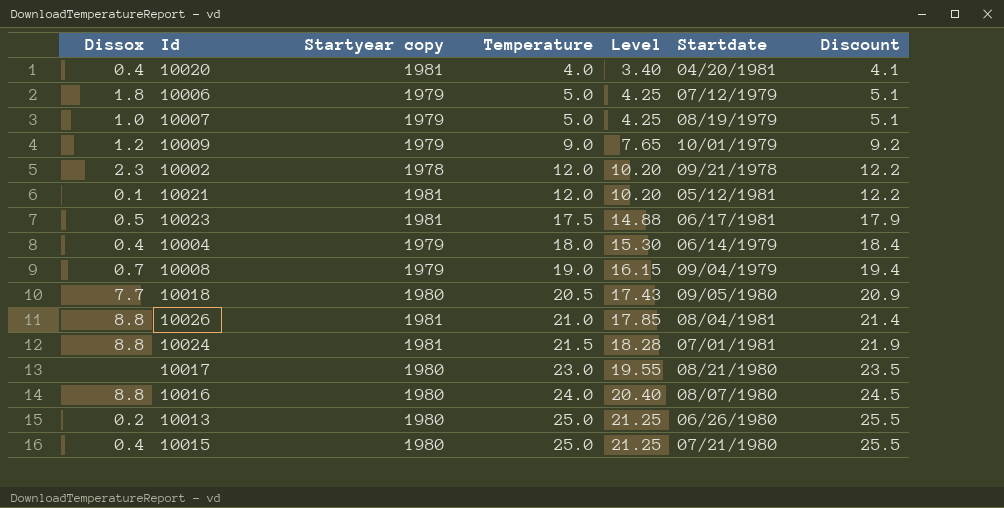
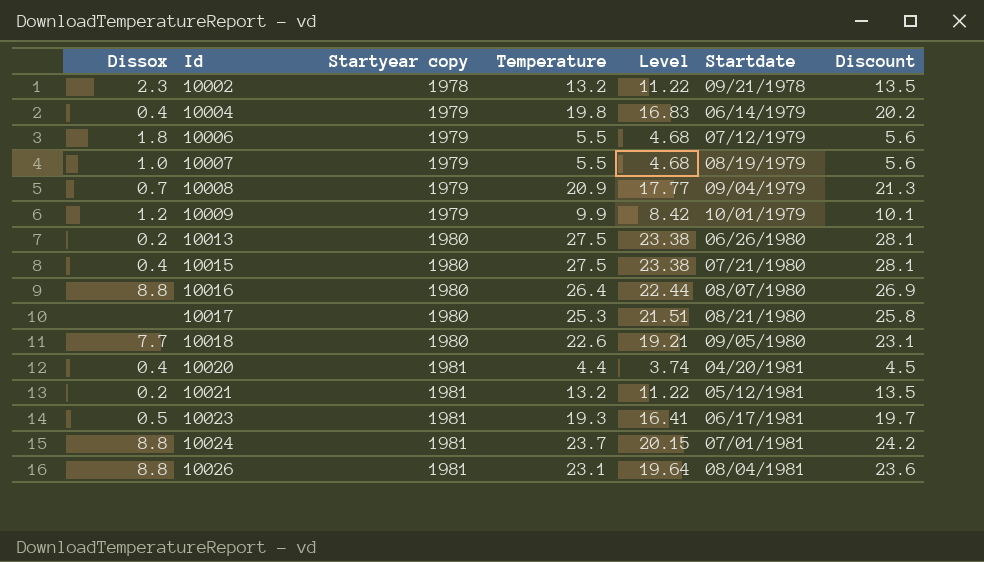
row order: Temperature ascending -> Id ascending
10002 | Temperature: 12.0 -> 13.2
10002 | Level: 10.20 -> 11.22
10002 | Discount: 12.2 -> 13.5
10004 | Temperature: 18.0 -> 19.8
10004 | Level: 15.30 -> 16.83
10004 | Discount: 18.4 -> 20.2
10006 | Temperature: 5.0 -> 5.5
10006 | Level: 4.25 -> 4.68
10006 | Discount: 5.1 -> 5.6
10007 | Temperature: 5.0 -> 5.5
10007 | Level: 4.25 -> 4.68
10007 | Discount: 5.1 -> 5.6
10008 | Temperature: 19.0 -> 20.9
10008 | Level: 16.15 -> 17.77
10008 | Discount: 19.4 -> 21.3
10009 | Temperature: 9.0 -> 9.9
10009 | Level: 7.65 -> 8.42
10009 | Discount: 9.2 -> 10.1
10013 | Temperature: 25.0 -> 27.5
10013 | Level: 21.25 -> 23.38
10013 | Discount: 25.5 -> 28.1
10015 | Temperature: 25.0 -> 27.5
10015 | Level: 21.25 -> 23.38
10015 | Discount: 25.5 -> 28.1
10016 | Temperature: 24.0 -> 26.4
10016 | Level: 20.40 -> 22.44
10016 | Discount: 24.5 -> 26.9
10017 | Temperature: 23.0 -> 25.3
10017 | Level: 19.55 -> 21.51
10017 | Discount: 23.5 -> 25.8
10018 | Temperature: 20.5 -> 22.6
10018 | Level: 17.43 -> 19.21
10018 | Discount: 20.9 -> 23.1
10020 | Temperature: 4.0 -> 4.4
10020 | Level: 3.40 -> 3.74
10020 | Discount: 4.1 -> 4.5
10021 | Dissox: 0.1 -> 0.2
10021 | Temperature: 12.0 -> 13.2
10021 | Level: 10.20 -> 11.22
10021 | Discount: 12.2 -> 13.5
10023 | Temperature: 17.5 -> 19.3
10023 | Level: 14.88 -> 16.41
10023 | Discount: 17.9 -> 19.7
10024 | Temperature: 21.5 -> 23.7
10024 | Level: 18.28 -> 20.15
10024 | Discount: 21.9 -> 24.2
10026 | Temperature: 21.0 -> 23.1
10026 | Level: 17.85 -> 19.64
10026 | Discount: 21.4 -> 23.6

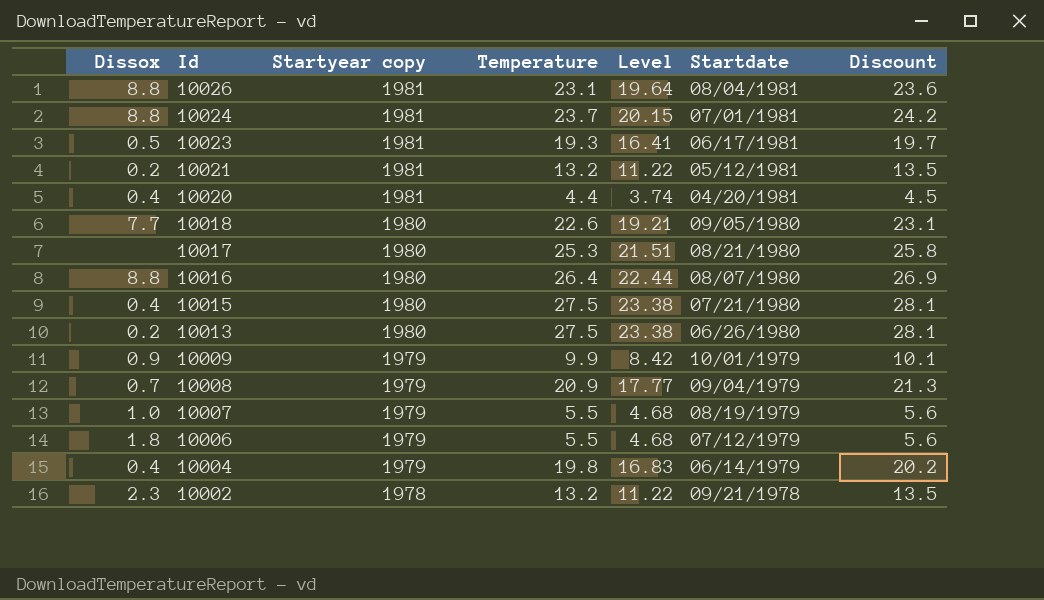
row order: Id ascending -> Id descending
10009 | Dissox: 1.2 -> 0.9

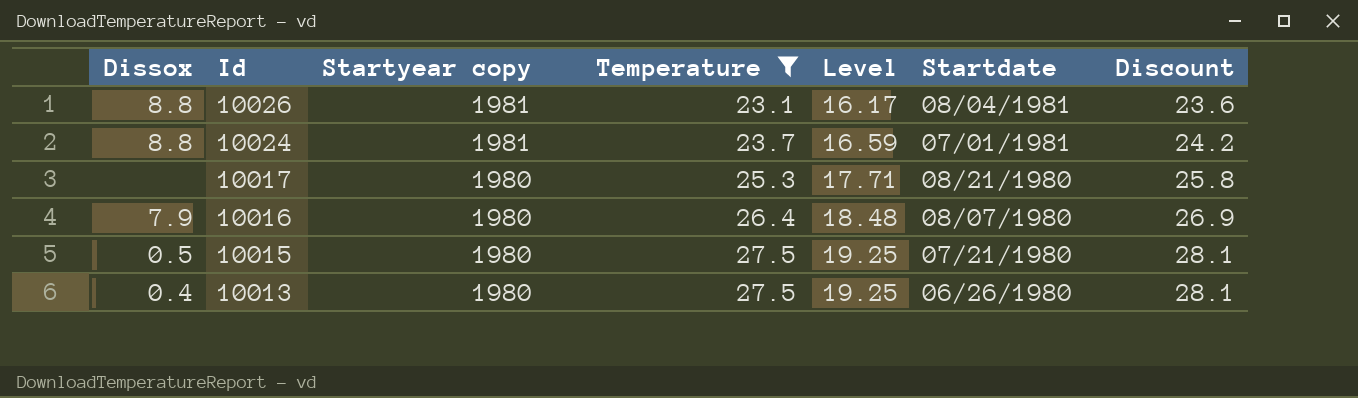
filter: none -> Temperature >= 23.1
column Level | formula: [Temperature] * 0.85 -> [Temperature] * 0.7
10016 | Dissox: 8.8 -> 7.9
10015 | Dissox: 0.4 -> 0.5
10013 | Dissox: 0.2 -> 0.4

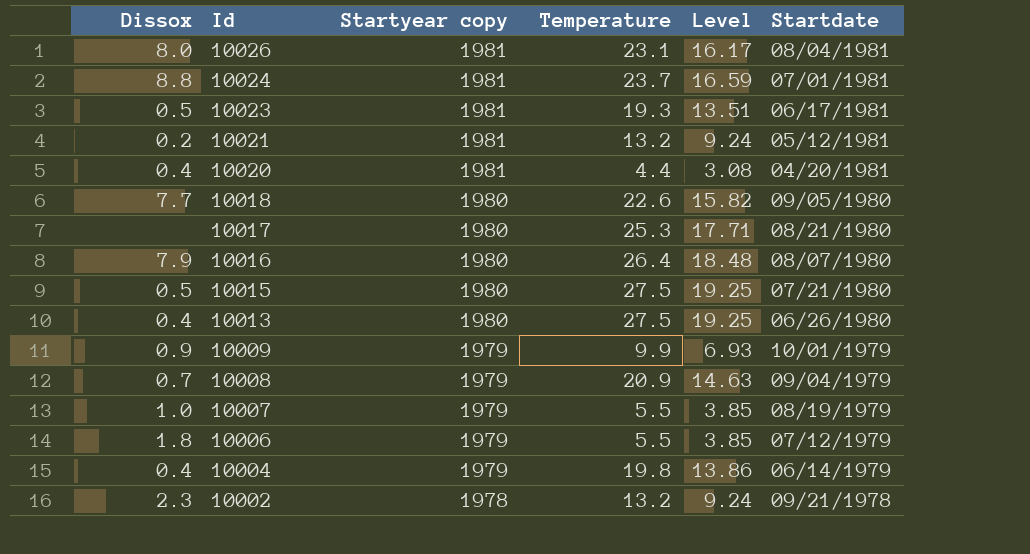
filter: Temperature >= 23.1 -> none
column Discount | formula: [Temperature] * 1.02 -> none
10026 | Dissox: 8.8 -> 8.0

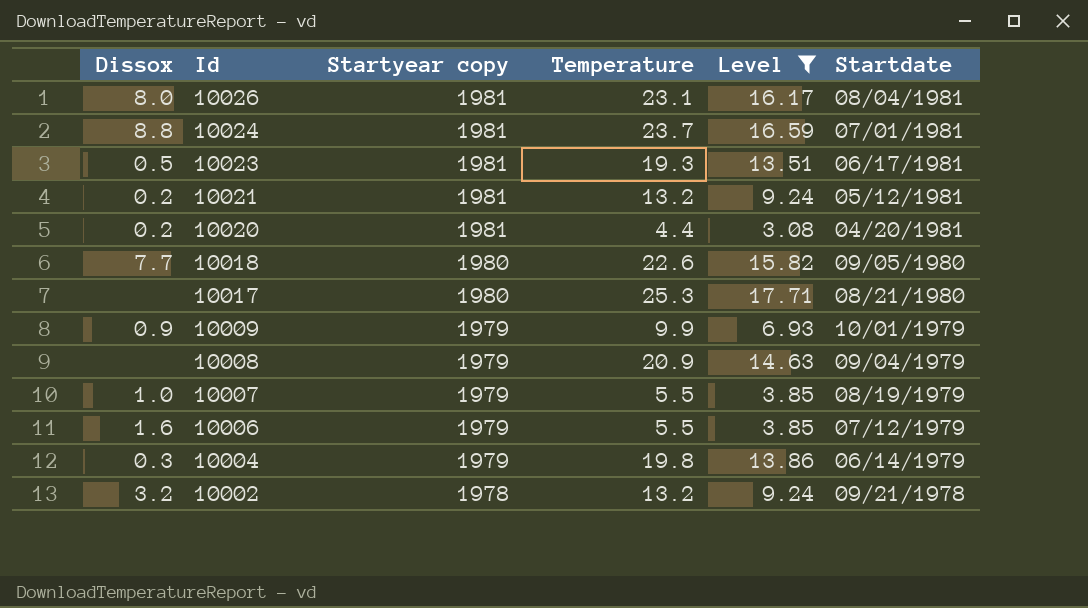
filter: none -> Level <= 17.71
10020 | Dissox: 0.4 -> 0.2
10008 | Dissox: 0.7 -> none
10006 | Dissox: 1.8 -> 1.6
10004 | Dissox: 0.4 -> 0.3
10002 | Dissox: 2.3 -> 3.2

